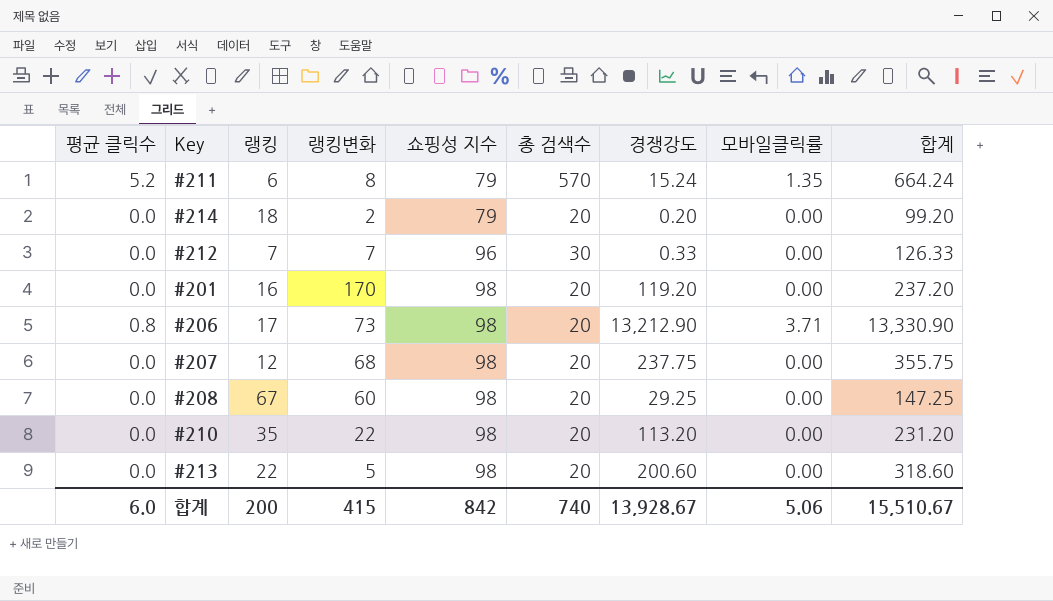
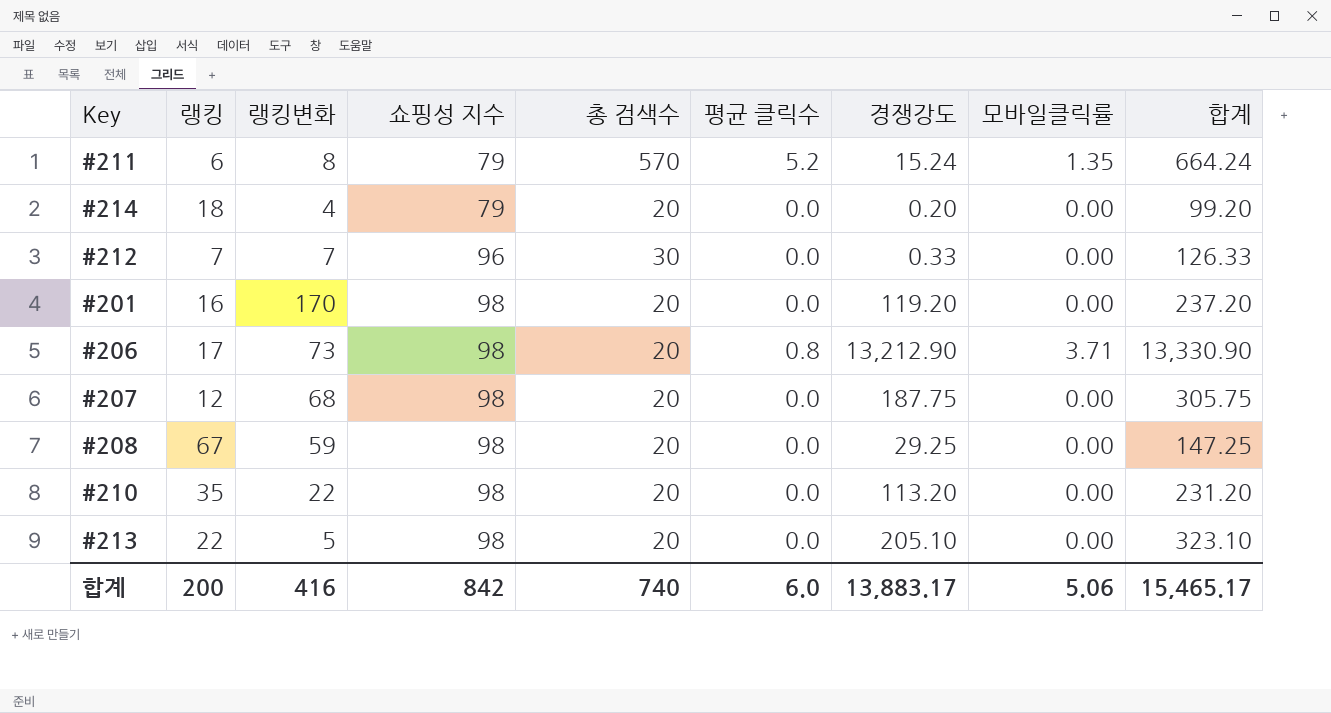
column 평균 클릭수 | position: 1 -> 6
#214 | 랭킹변화: 2 -> 4
#207 | 경쟁강도: 237.75 -> 187.75
#207 | 합계: 355.75 -> 305.75
#208 | 랭킹변화: 60 -> 59
#213 | 경쟁강도: 200.60 -> 205.10
#213 | 합계: 318.60 -> 323.10
합계 | 랭킹변화: 415 -> 416
합계 | 경쟁강도: 13,928.67 -> 13,883.17
합계 | 합계: 15,510.67 -> 15,465.17

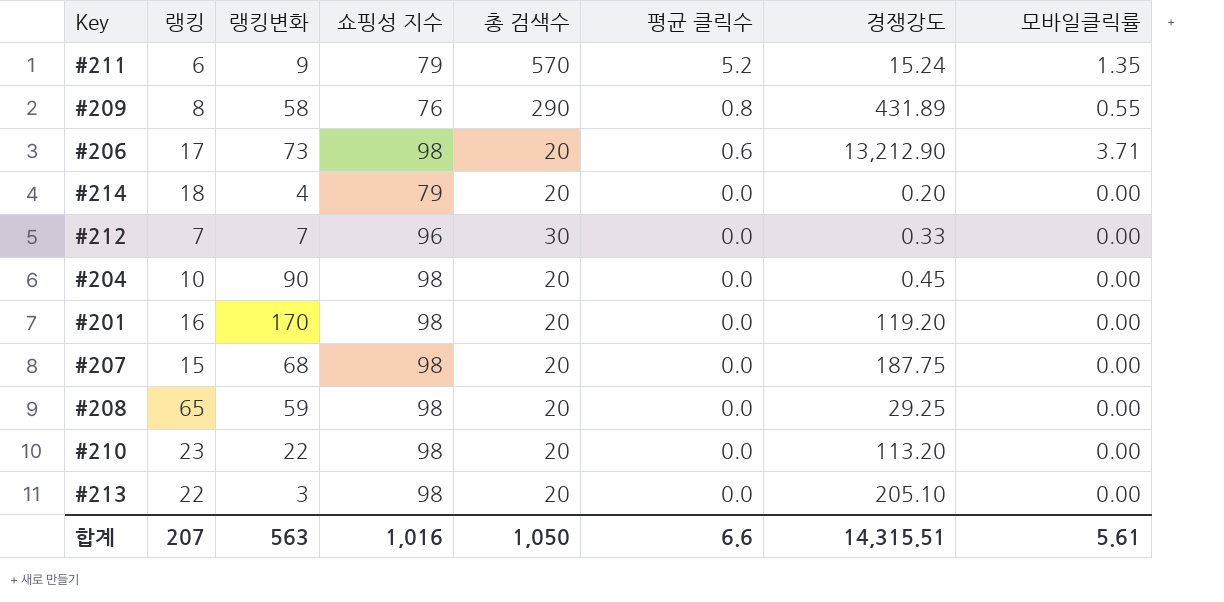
row order: 쇼핑성 지수 ascending -> 평균 클릭수 descending
column 합계 | formula: [쇼핑성 지수] + [총 검색수] + [경쟁강도] -> none
#211 | 랭킹변화: 8 -> 9
row #209: none -> 8 | 58 | 76 | 290 | 0.8 | 431.89 | 0.55
#206 | 평균 클릭수: 0.8 -> 0.6
row #204: none -> 10 | 90 | 98 | 20 | 0.0 | 0.45 | 0.00
#207 | 랭킹: 12 -> 15
#208 | 랭킹: 67 -> 65
#210 | 랭킹: 35 -> 23
#213 | 랭킹변화: 5 -> 3
합계 | 랭킹: 200 -> 207
합계 | 랭킹변화: 416 -> 563
합계 | 쇼핑성 지수: 842 -> 1,016
합계 | 총 검색수: 740 -> 1,050
합계 | 평균 클릭수: 6.0 -> 6.6
합계 | 경쟁강도: 13,883.17 -> 14,315.51
합계 | 모바일클릭률: 5.06 -> 5.61

